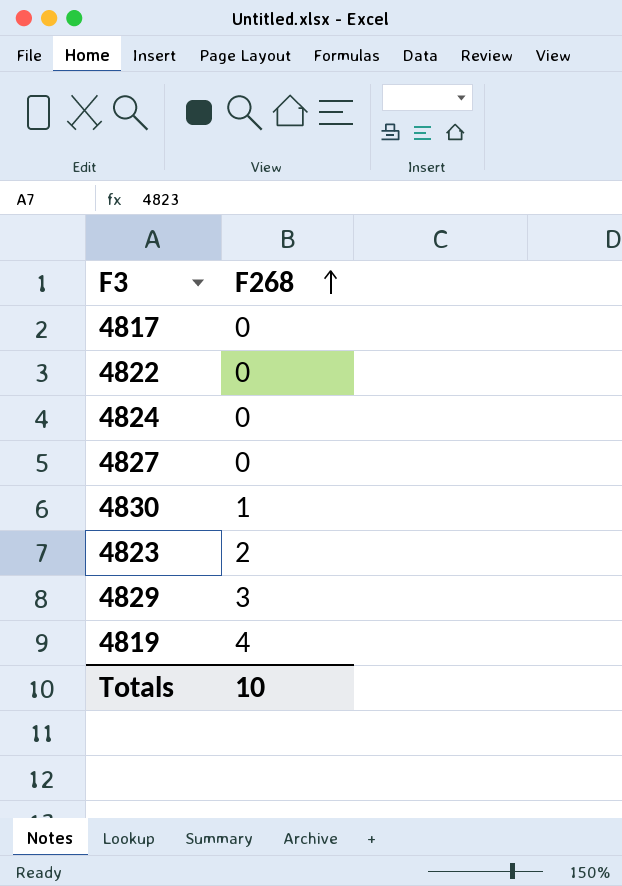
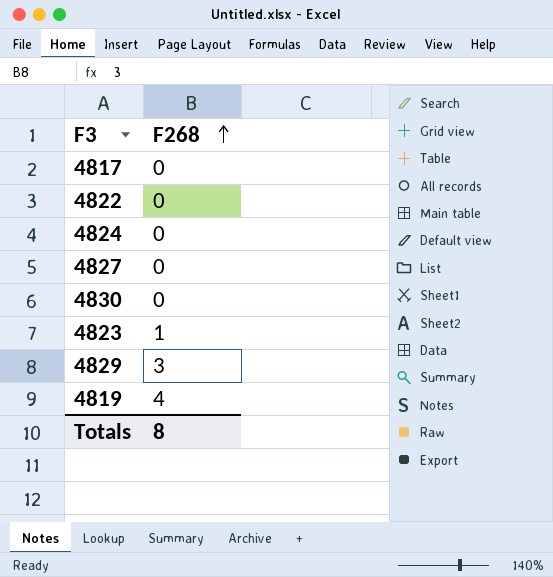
4830 | F268: 1 -> 0
4823 | F268: 2 -> 1
Totals | F268: 10 -> 8

